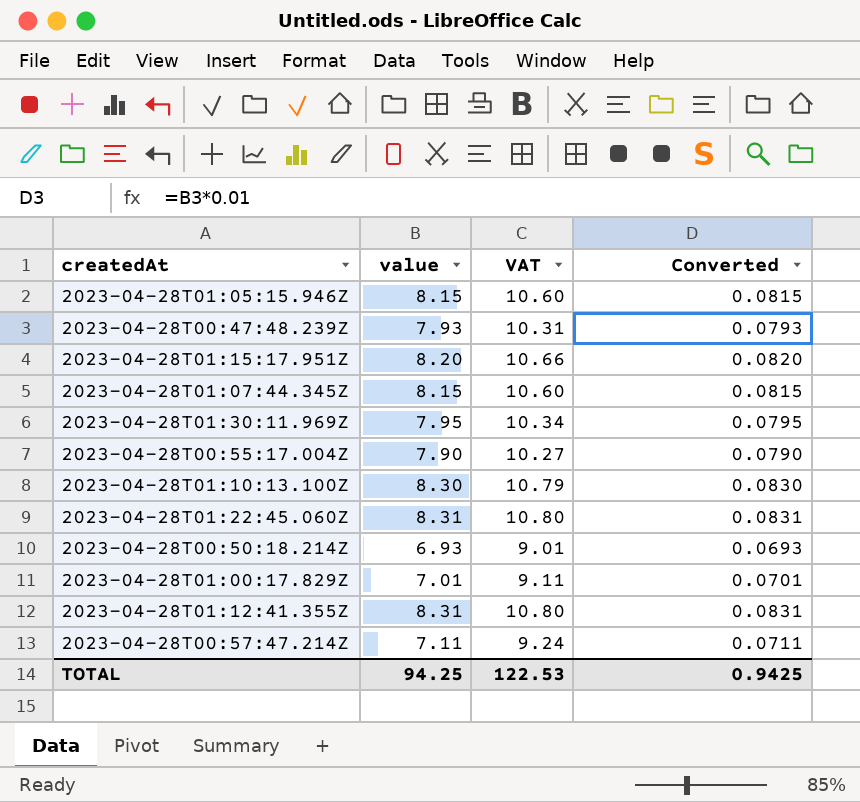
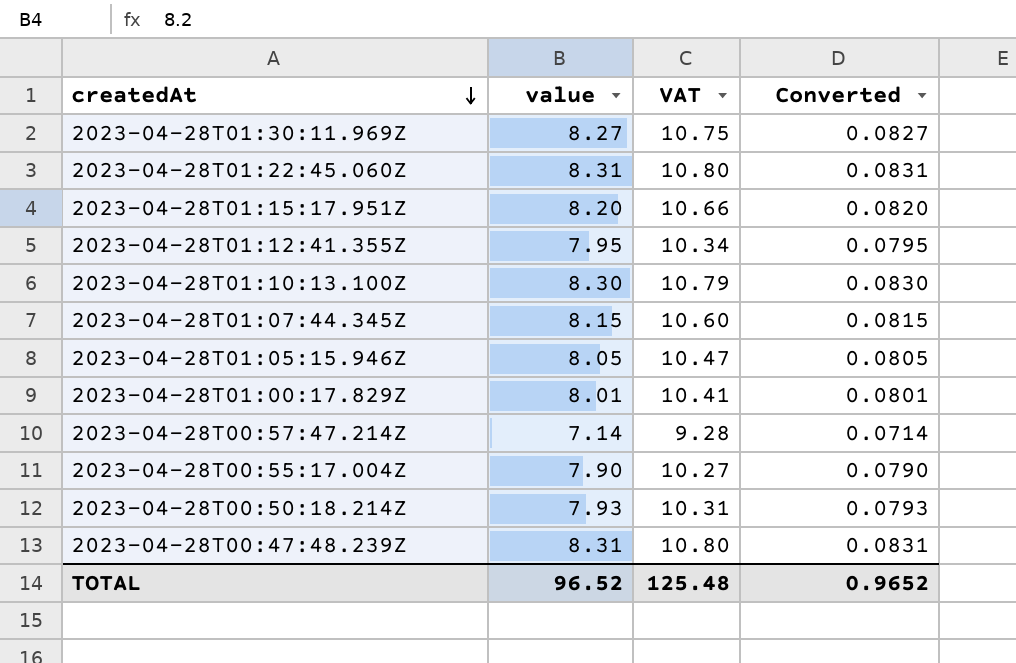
row order: none -> createdAt descending
2023-04-28T01:30:11.969Z | value: 7.95 -> 8.27
2023-04-28T01:30:11.969Z | VAT: 10.34 -> 10.75
2023-04-28T01:30:11.969Z | Converted: 0.0795 -> 0.0827
2023-04-28T01:12:41.355Z | value: 8.31 -> 7.95
2023-04-28T01:12:41.355Z | VAT: 10.80 -> 10.34
2023-04-28T01:12:41.355Z | Converted: 0.0831 -> 0.0795
2023-04-28T01:05:15.946Z | value: 8.15 -> 8.05
2023-04-28T01:05:15.946Z | VAT: 10.60 -> 10.47
2023-04-28T01:05:15.946Z | Converted: 0.0815 -> 0.0805
2023-04-28T01:00:17.829Z | value: 7.01 -> 8.01
2023-04-28T01:00:17.829Z | VAT: 9.11 -> 10.41
2023-04-28T01:00:17.829Z | Converted: 0.0701 -> 0.0801
2023-04-28T00:57:47.214Z | value: 7.11 -> 7.14
2023-04-28T00:57:47.214Z | VAT: 9.24 -> 9.28
2023-04-28T00:57:47.214Z | Converted: 0.0711 -> 0.0714
2023-04-28T00:50:18.214Z | value: 6.93 -> 7.93
2023-04-28T00:50:18.214Z | VAT: 9.01 -> 10.31
2023-04-28T00:50:18.214Z | Converted: 0.0693 -> 0.0793
2023-04-28T00:47:48.239Z | value: 7.93 -> 8.31
2023-04-28T00:47:48.239Z | VAT: 10.31 -> 10.80
2023-04-28T00:47:48.239Z | Converted: 0.0793 -> 0.0831
TOTAL | value: 94.25 -> 96.52
TOTAL | VAT: 122.53 -> 125.48
TOTAL | Converted: 0.9425 -> 0.9652

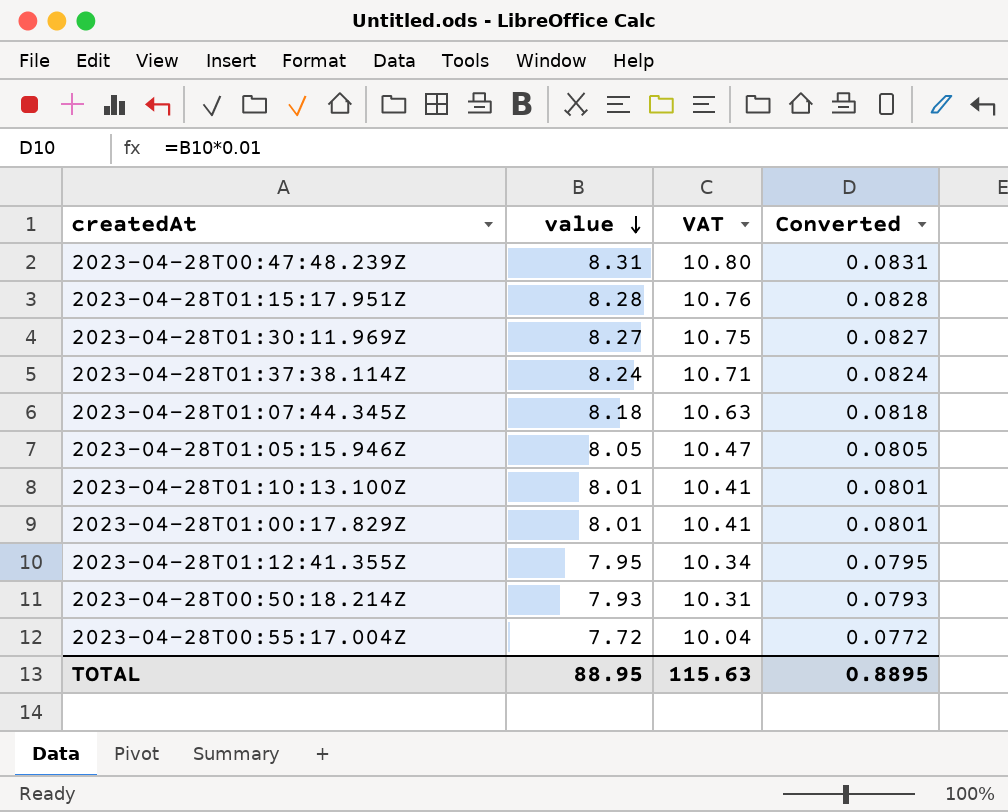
row order: createdAt descending -> value descending
row 2023-04-28T01:22:45.060Z: 8.31 | 10.80 | 0.0831 -> none
row 2023-04-28T00:57:47.214Z: 7.14 | 9.28 | 0.0714 -> none
2023-04-28T01:15:17.951Z | value: 8.20 -> 8.28
2023-04-28T01:15:17.951Z | VAT: 10.66 -> 10.76
2023-04-28T01:15:17.951Z | Converted: 0.0820 -> 0.0828
row 2023-04-28T01:37:38.114Z: none -> 8.24 | 10.71 | 0.0824
2023-04-28T01:07:44.345Z | value: 8.15 -> 8.18
2023-04-28T01:07:44.345Z | VAT: 10.60 -> 10.63
2023-04-28T01:07:44.345Z | Converted: 0.0815 -> 0.0818
2023-04-28T01:10:13.100Z | value: 8.30 -> 8.01
2023-04-28T01:10:13.100Z | VAT: 10.79 -> 10.41
2023-04-28T01:10:13.100Z | Converted: 0.0830 -> 0.0801
2023-04-28T00:55:17.004Z | value: 7.90 -> 7.72
2023-04-28T00:55:17.004Z | VAT: 10.27 -> 10.04
2023-04-28T00:55:17.004Z | Converted: 0.0790 -> 0.0772
TOTAL | value: 96.52 -> 88.95
TOTAL | VAT: 125.48 -> 115.63
TOTAL | Converted: 0.9652 -> 0.8895

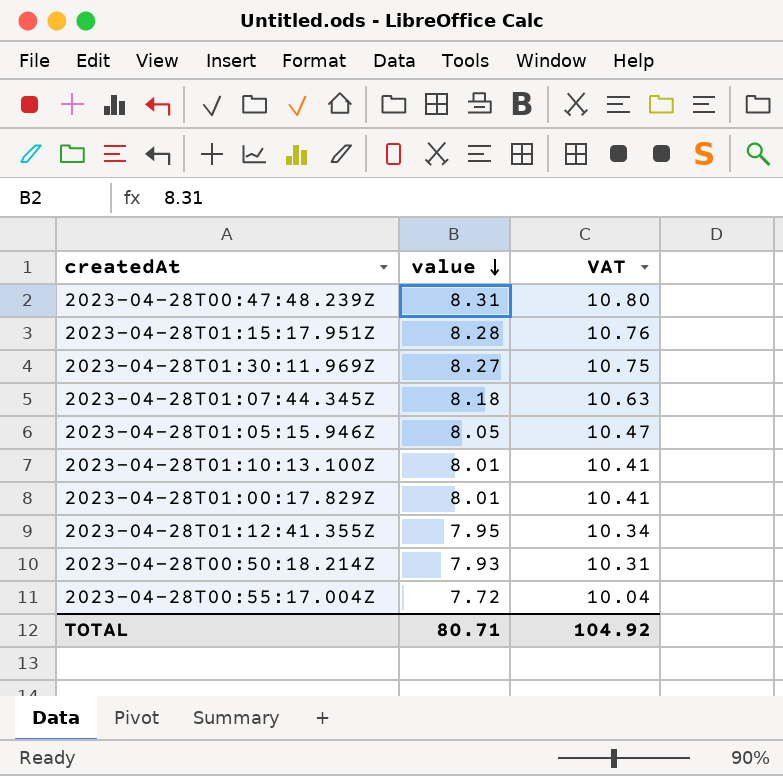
column Converted | formula: [value] * 0.01 -> none
row 2023-04-28T01:37:38.114Z: 8.24 | 10.71 | 0.0824 -> none
TOTAL | value: 88.95 -> 80.71
TOTAL | VAT: 115.63 -> 104.92

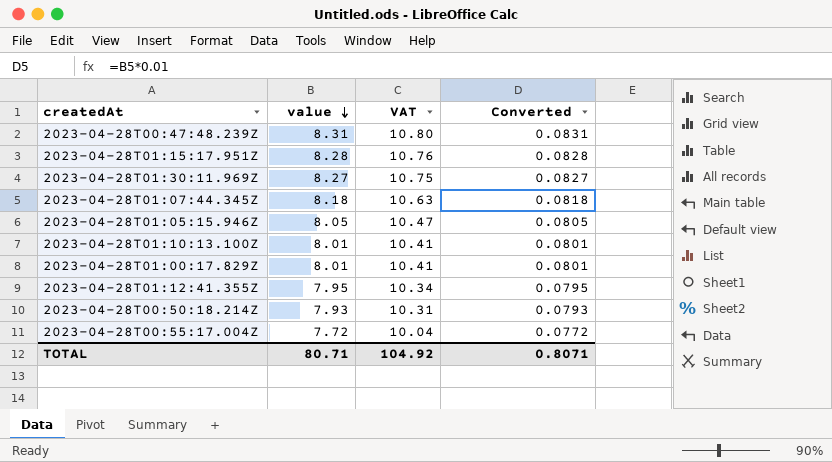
column Converted | formula: none -> [value] * 0.01

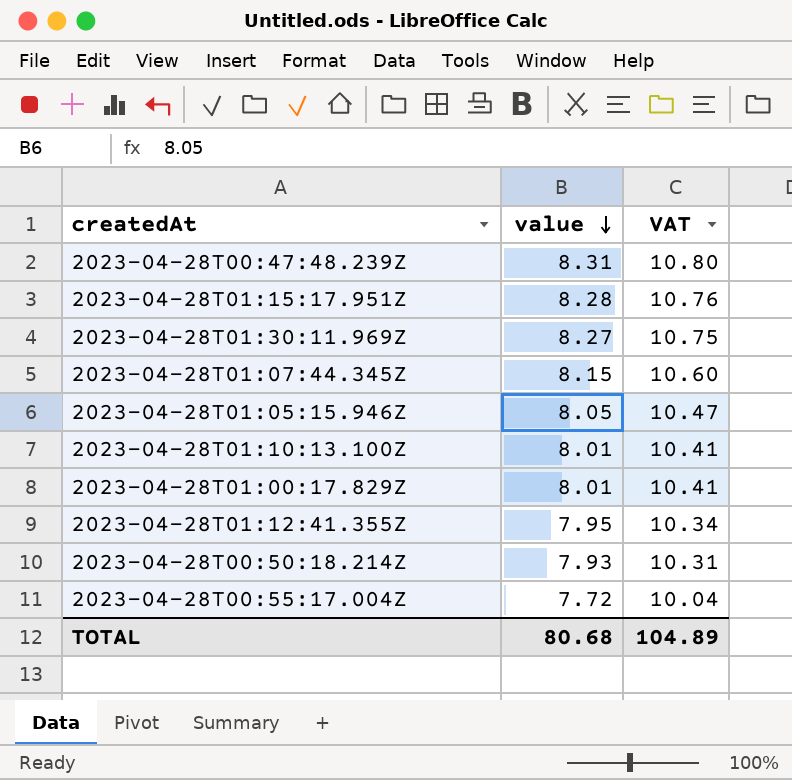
column Converted | formula: [value] * 0.01 -> none
2023-04-28T01:07:44.345Z | value: 8.18 -> 8.15
2023-04-28T01:07:44.345Z | VAT: 10.63 -> 10.60
TOTAL | value: 80.71 -> 80.68
TOTAL | VAT: 104.92 -> 104.89

